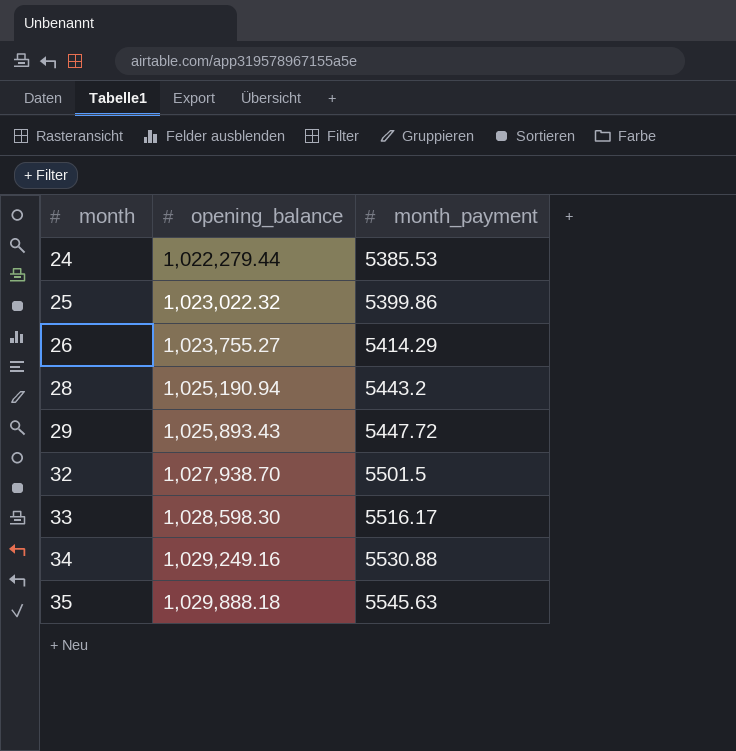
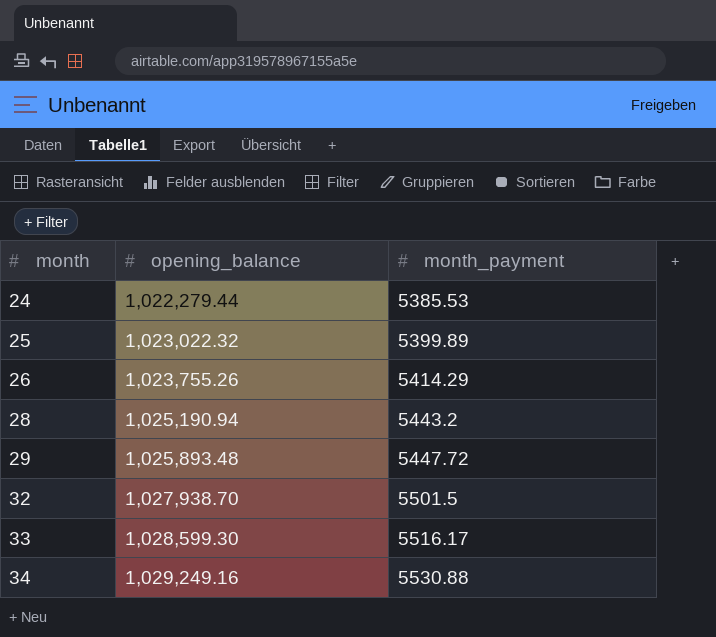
row 35: 1,029,888.18 | 5545.63 -> none
25 | month_payment: 5399.86 -> 5399.89
26 | opening_balance: 1,023,755.27 -> 1,023,755.26
29 | opening_balance: 1,025,893.43 -> 1,025,893.48
33 | opening_balance: 1,028,598.30 -> 1,028,599.30

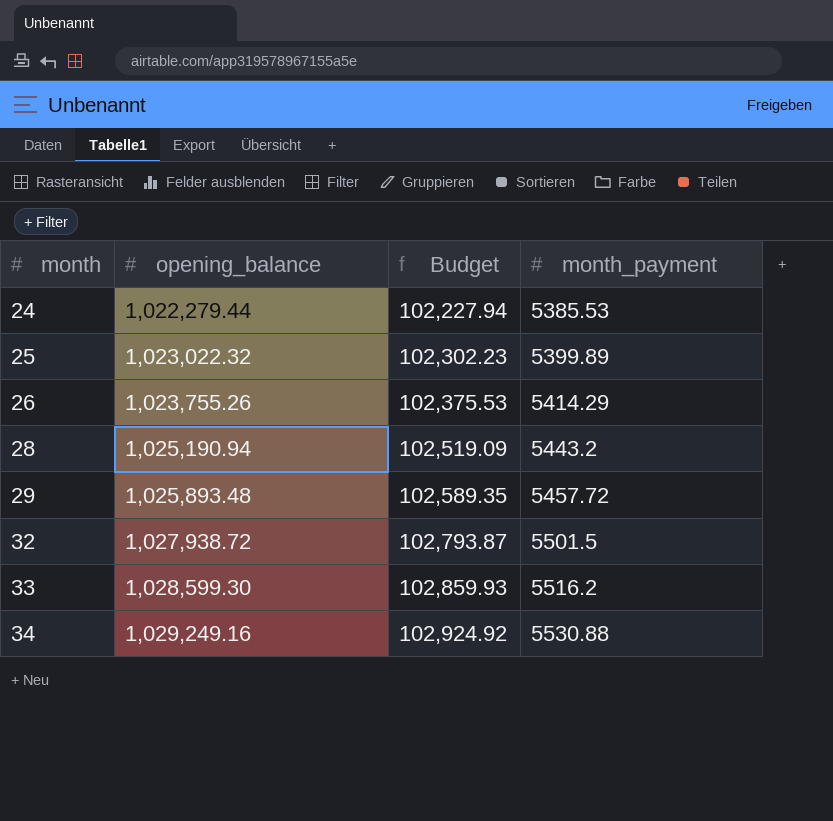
column Budget | formula: none -> [opening_balance] * 0.1
29 | month_payment: 5447.72 -> 5457.72
32 | opening_balance: 1,027,938.70 -> 1,027,938.72
33 | month_payment: 5516.17 -> 5516.2

